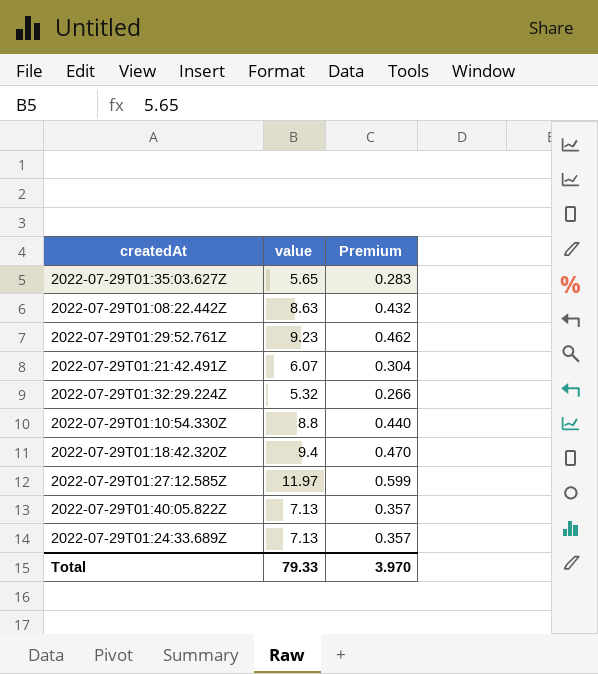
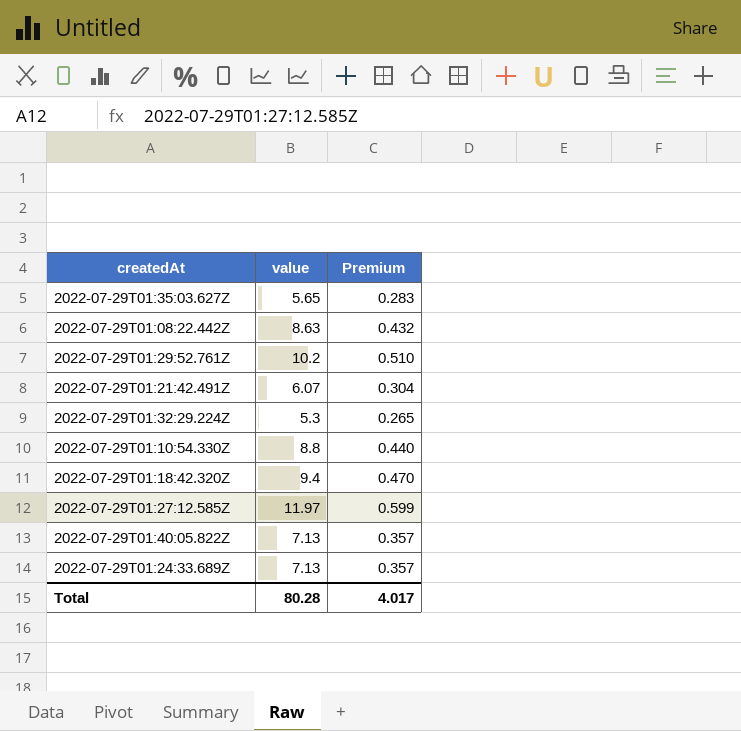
2022-07-29T01:29:52.761Z | value: 9.23 -> 10.2
2022-07-29T01:29:52.761Z | Premium: 0.462 -> 0.510
2022-07-29T01:32:29.224Z | value: 5.32 -> 5.3
2022-07-29T01:32:29.224Z | Premium: 0.266 -> 0.265
Total | value: 79.33 -> 80.28
Total | Premium: 3.970 -> 4.017

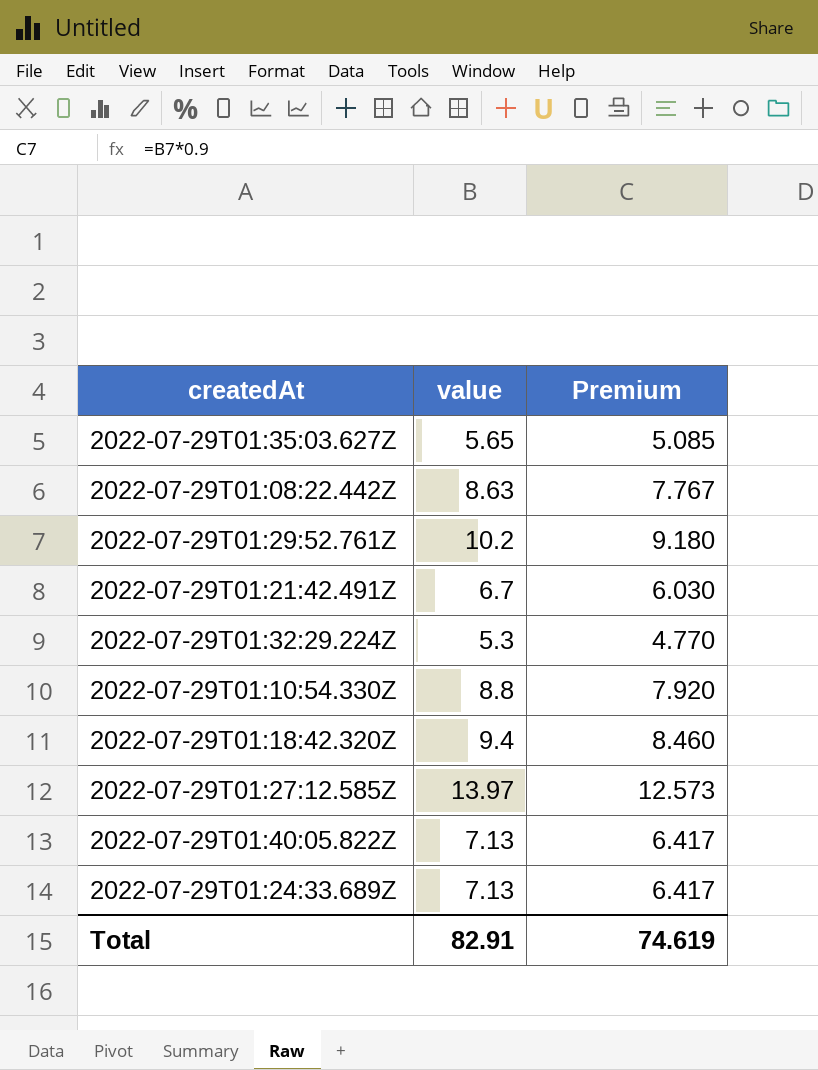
column Premium | formula: [value] * 0.05 -> [value] * 0.9
2022-07-29T01:21:42.491Z | value: 6.07 -> 6.7
2022-07-29T01:27:12.585Z | value: 11.97 -> 13.97
Total | value: 80.28 -> 82.91
Total | Premium: 4.017 -> 74.619

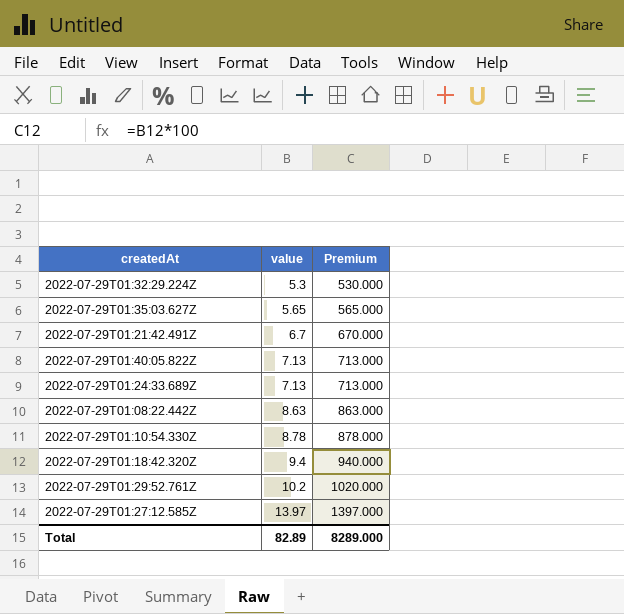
row order: none -> value ascending
column Premium | formula: [value] * 0.9 -> [value] * 100
2022-07-29T01:10:54.330Z | value: 8.8 -> 8.78
Total | value: 82.91 -> 82.89
Total | Premium: 74.619 -> 8289.000

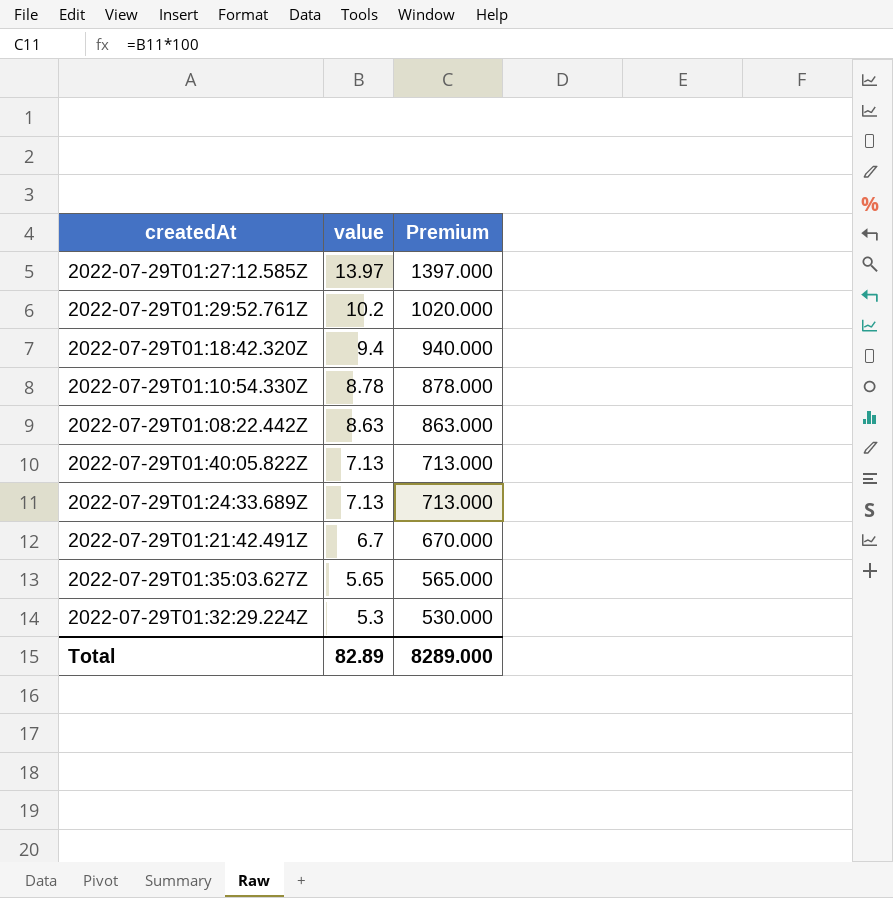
row order: value ascending -> value descending

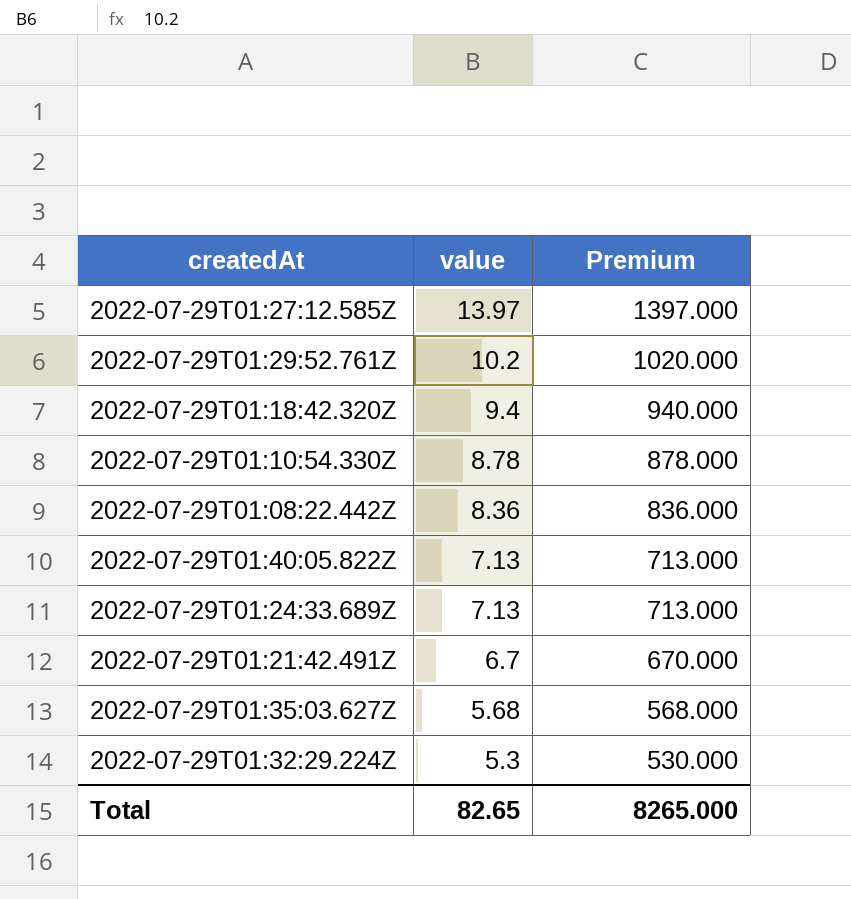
2022-07-29T01:08:22.442Z | value: 8.63 -> 8.36
2022-07-29T01:08:22.442Z | Premium: 863.000 -> 836.000
2022-07-29T01:35:03.627Z | value: 5.65 -> 5.68
2022-07-29T01:35:03.627Z | Premium: 565.000 -> 568.000
Total | value: 82.89 -> 82.65
Total | Premium: 8289.000 -> 8265.000

